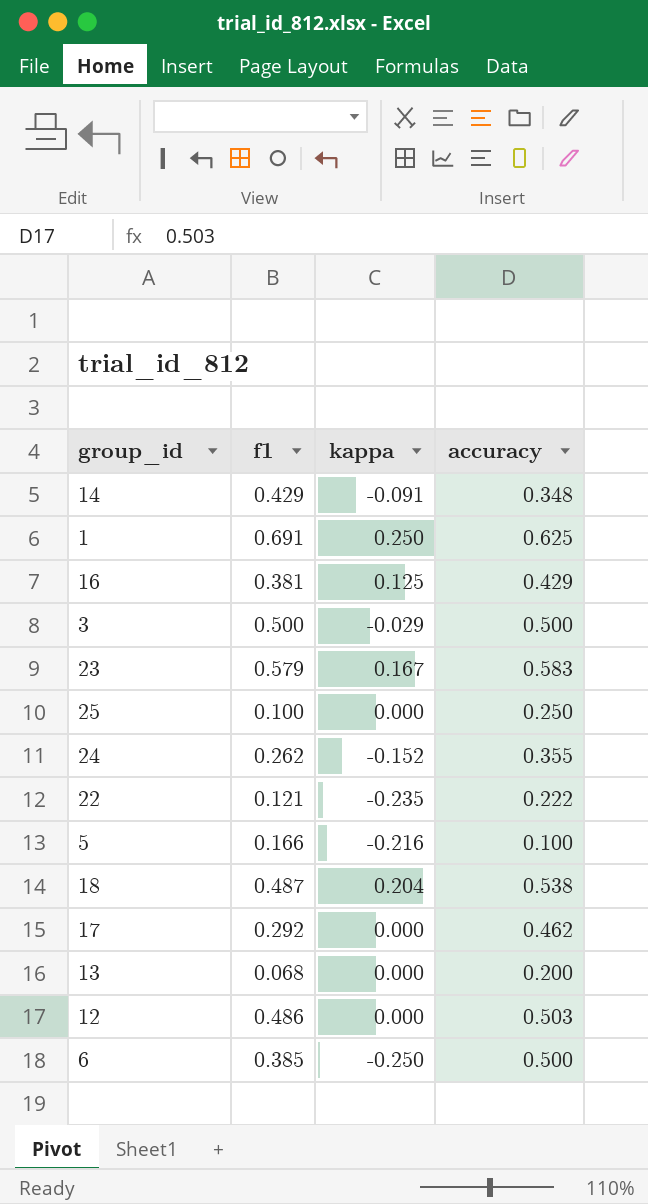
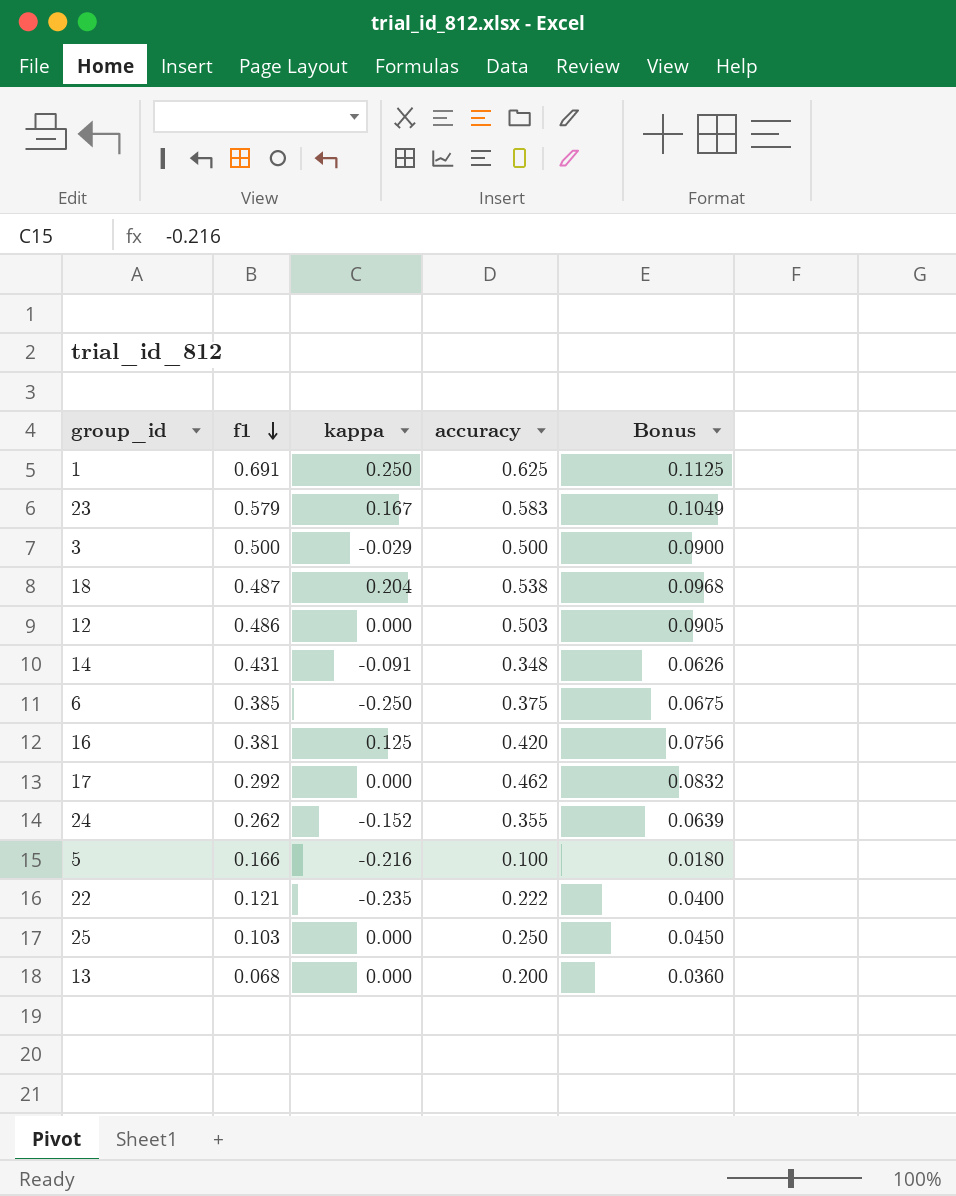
row order: none -> f1 descending
column Bonus | formula: none -> [accuracy] * 0.18
14 | f1: 0.429 -> 0.431
6 | accuracy: 0.500 -> 0.375
16 | accuracy: 0.429 -> 0.420
25 | f1: 0.100 -> 0.103

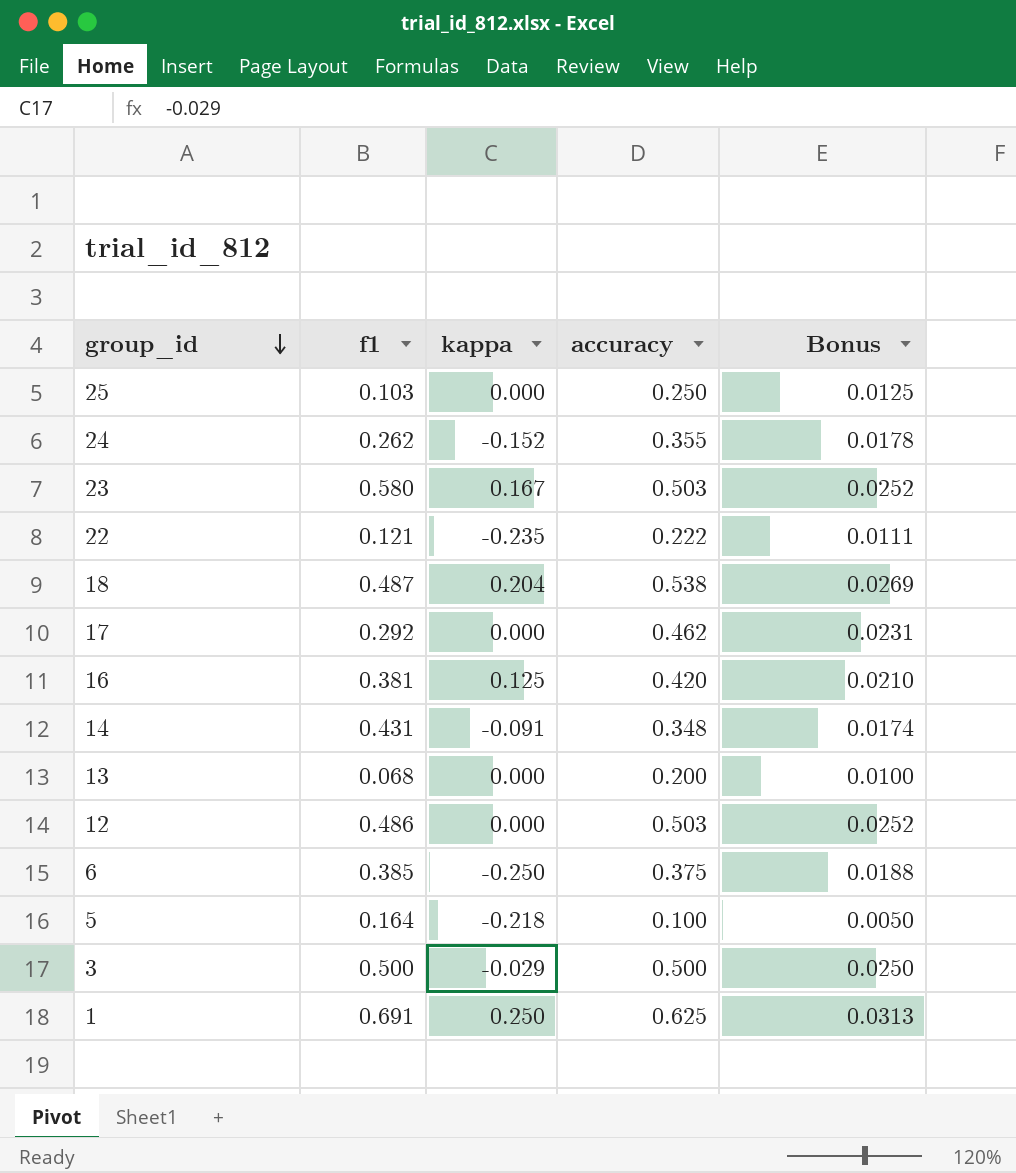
row order: f1 descending -> group_id descending
column Bonus | formula: [accuracy] * 0.18 -> [accuracy] * 0.05
23 | f1: 0.579 -> 0.580
23 | accuracy: 0.583 -> 0.503
5 | f1: 0.166 -> 0.164
5 | kappa: -0.216 -> -0.218

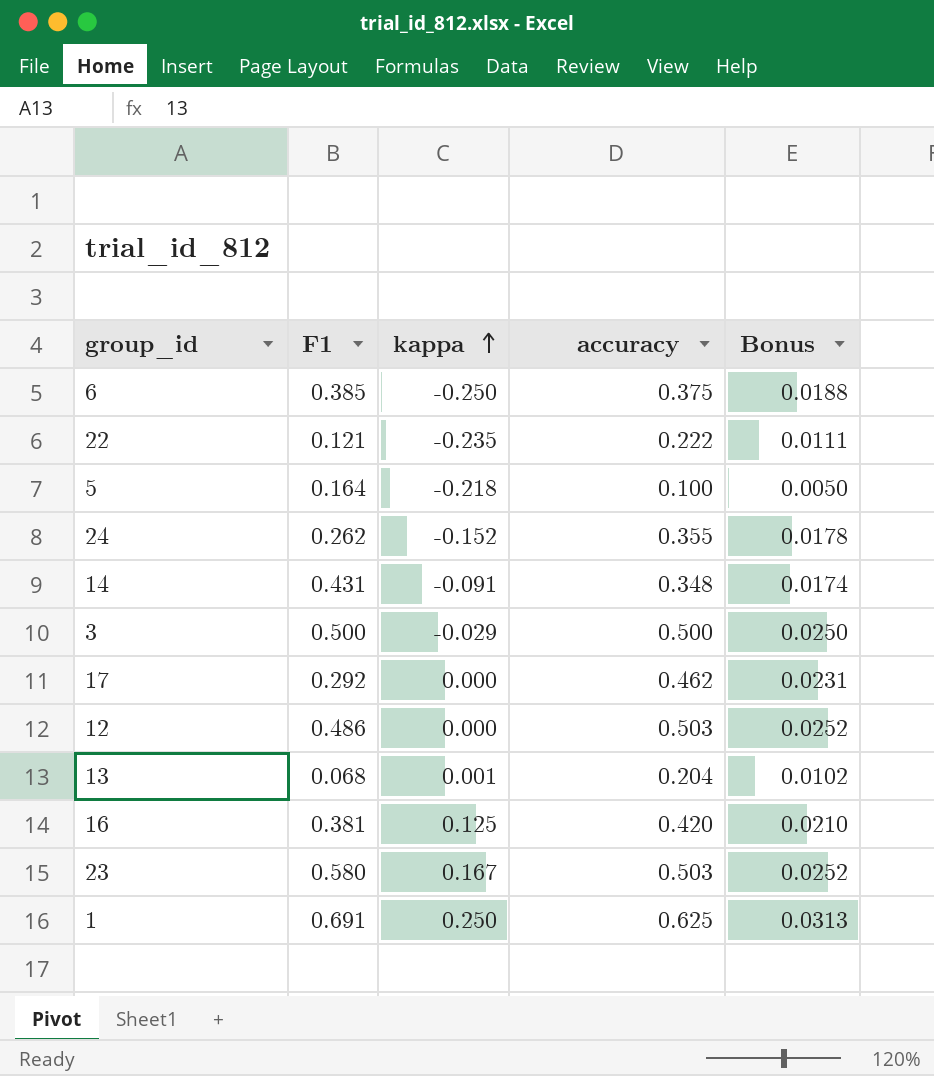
row order: group_id descending -> kappa ascending
column name: f1 -> F1
row 25: 0.103 | 0.000 | 0.250 | 0.0125 -> none
row 18: 0.487 | 0.204 | 0.538 | 0.0269 -> none
13 | kappa: 0.000 -> 0.001
13 | accuracy: 0.200 -> 0.204
13 | Bonus: 0.0100 -> 0.0102

